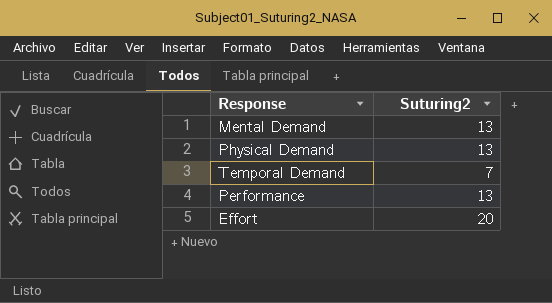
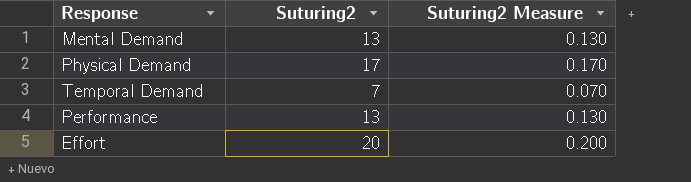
column Suturing2 Measure | formula: none -> [Suturing2] * 0.01
Physical Demand | Suturing2: 13 -> 17

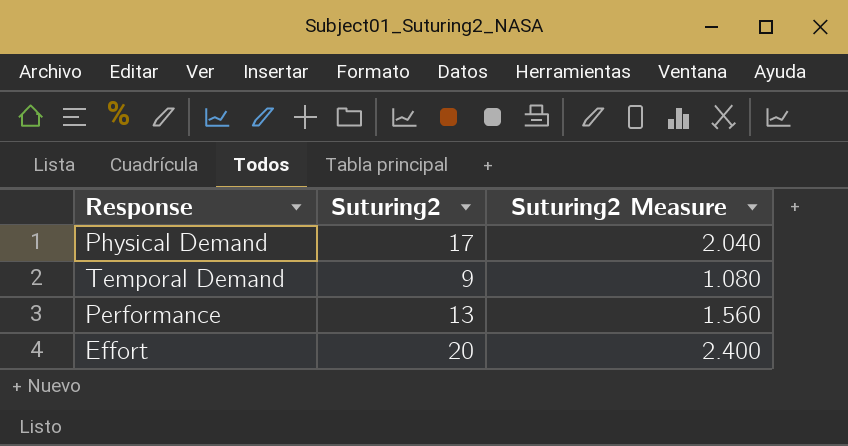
column Suturing2 Measure | formula: [Suturing2] * 0.01 -> [Suturing2] * 0.12
row Mental Demand: 13 | 0.130 -> none
Temporal Demand | Suturing2: 7 -> 9

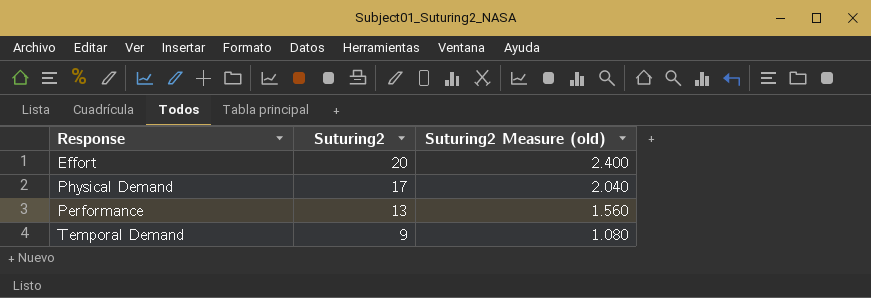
row order: none -> Suturing2 descending
column name: Suturing2 Measure -> Suturing2 Measure (old)

